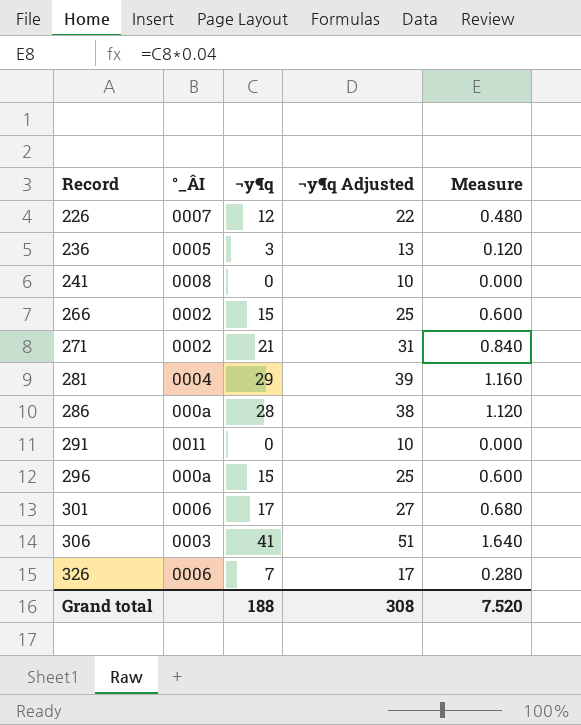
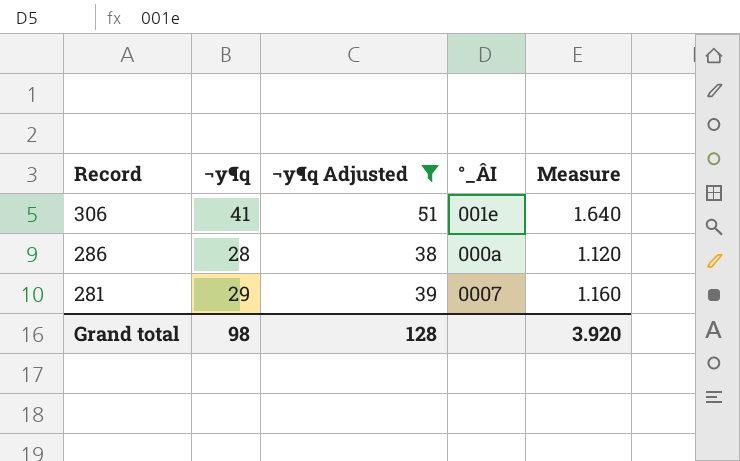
filter: none -> ¬y¶q Adjusted >= 38
row order: Record ascending -> Record descending
column °_ÂI | position: 2 -> 4
306 | °_ÂI: 0003 -> 001e
281 | °_ÂI: 0004 -> 0007
Grand total | ¬y¶q: 188 -> 98
Grand total | ¬y¶q Adjusted: 308 -> 128
Grand total | Measure: 7.520 -> 3.920

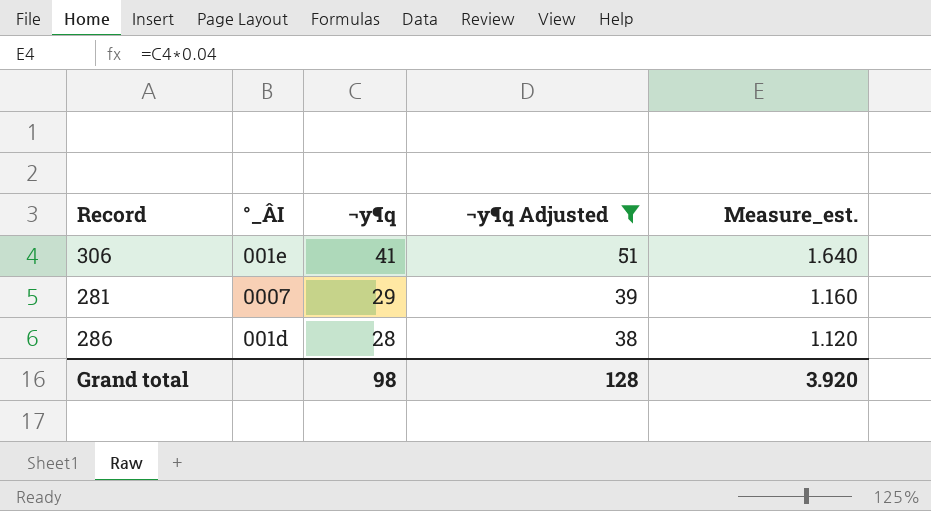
row order: Record descending -> ¬y¶q descending
column °_ÂI | position: 4 -> 2
column name: Measure -> Measure_est.
286 | °_ÂI: 000a -> 001d

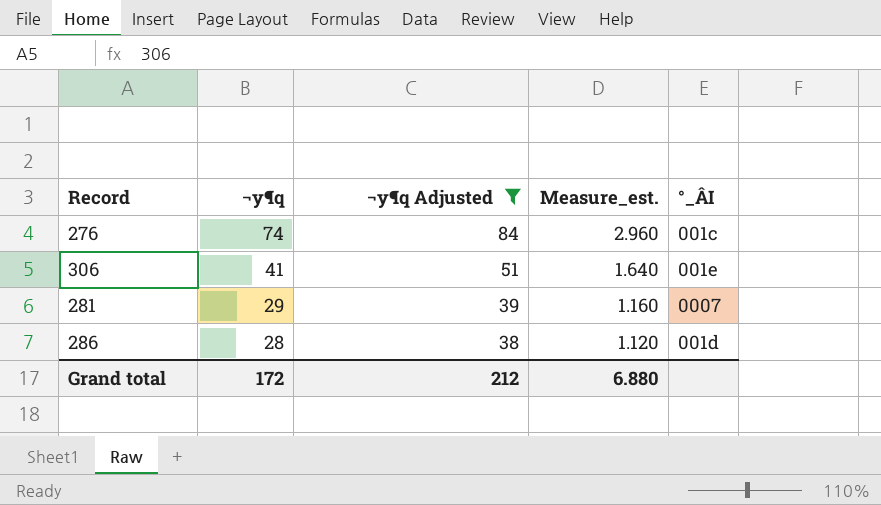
column °_ÂI | position: 2 -> 5
row 276: none -> 74 | 84 | 2.960 | 001c
Grand total | ¬y¶q: 98 -> 172
Grand total | ¬y¶q Adjusted: 128 -> 212
Grand total | Measure_est.: 3.920 -> 6.880

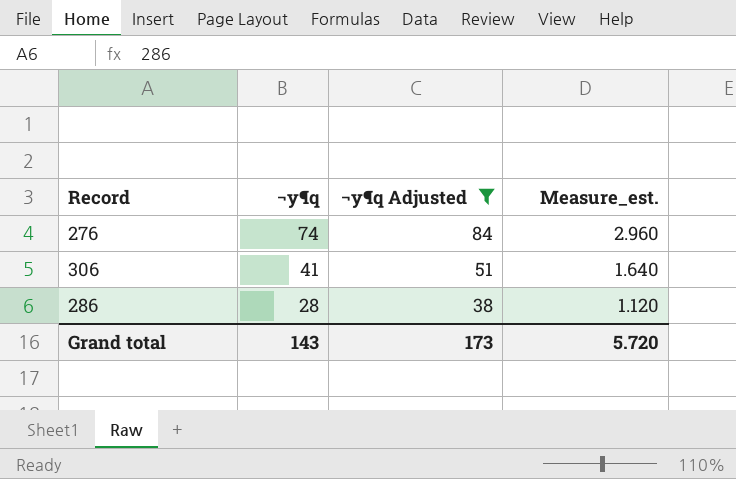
column °_ÂI | position: 5 -> none
row 281: 29 | 39 | 1.160 | 0007 -> none
Grand total | ¬y¶q: 172 -> 143
Grand total | ¬y¶q Adjusted: 212 -> 173
Grand total | Measure_est.: 6.880 -> 5.720

